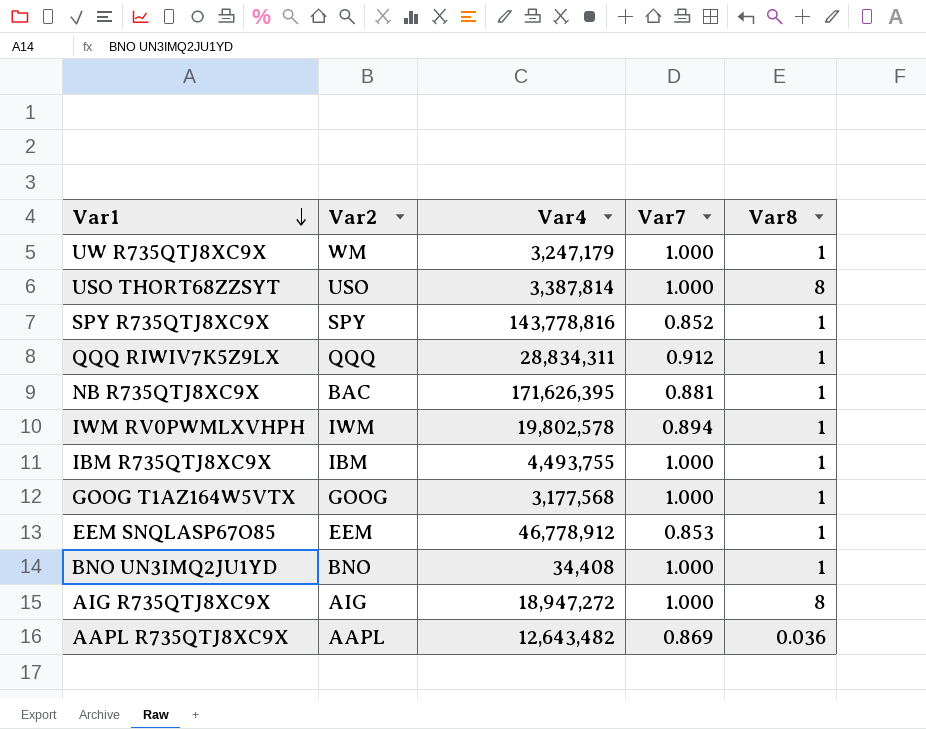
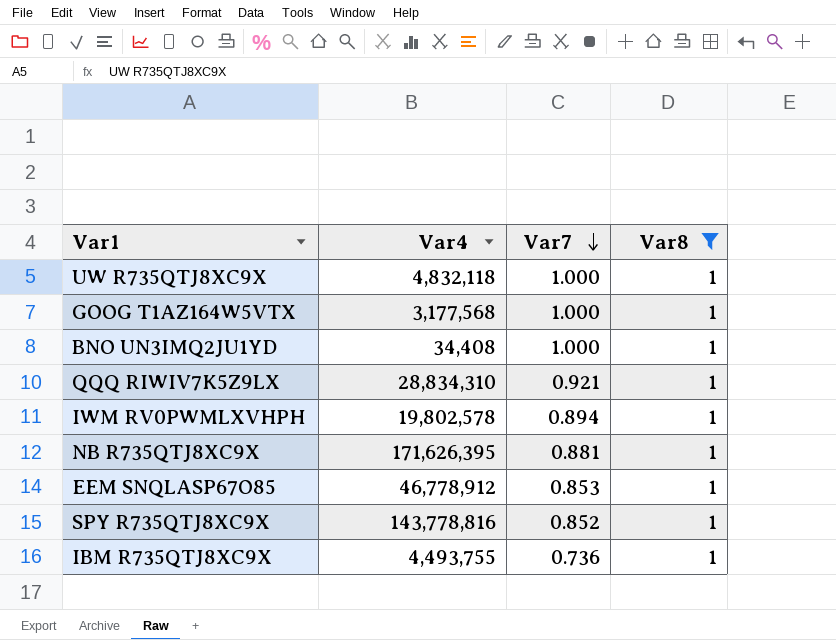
filter: none -> Var8 = 1
row order: Var1 descending -> Var7 descending
column Var2 | position: 2 -> none
UW R735QTJ8XC9X | Var4: 3,247,179 -> 4,832,118
QQQ RIWIV7K5Z9LX | Var4: 28,834,311 -> 28,834,310
QQQ RIWIV7K5Z9LX | Var7: 0.912 -> 0.921
IBM R735QTJ8XC9X | Var7: 1.000 -> 0.736

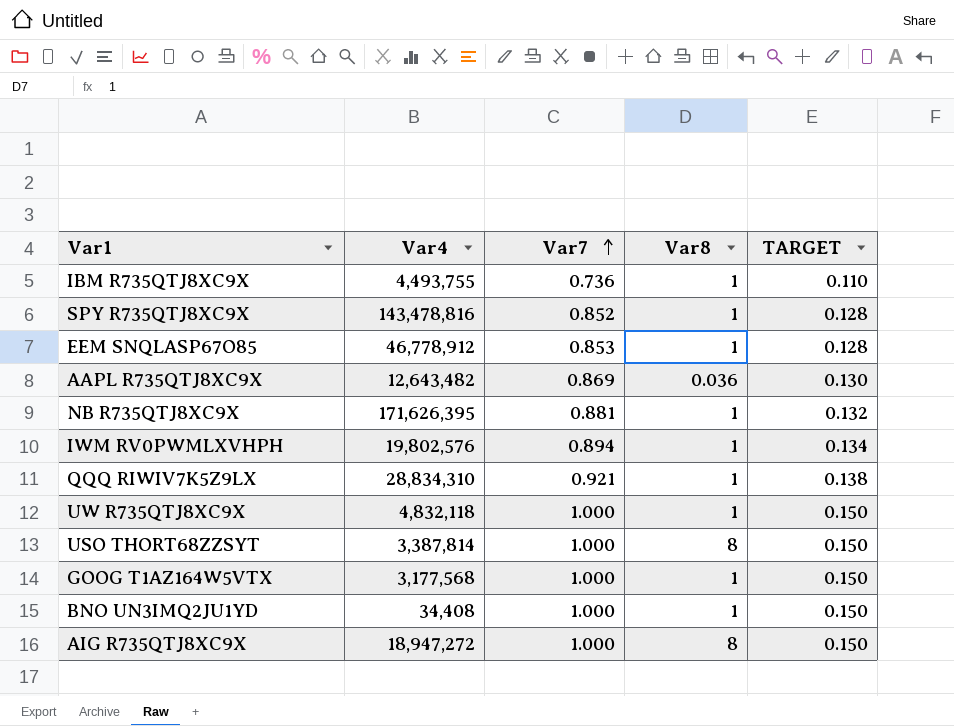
filter: Var8 = 1 -> none
row order: Var7 descending -> Var7 ascending
column TARGET | formula: none -> [Var7] * 0.15
SPY R735QTJ8XC9X | Var4: 143,778,816 -> 143,478,816
IWM RV0PWMLXVHPH | Var4: 19,802,578 -> 19,802,576

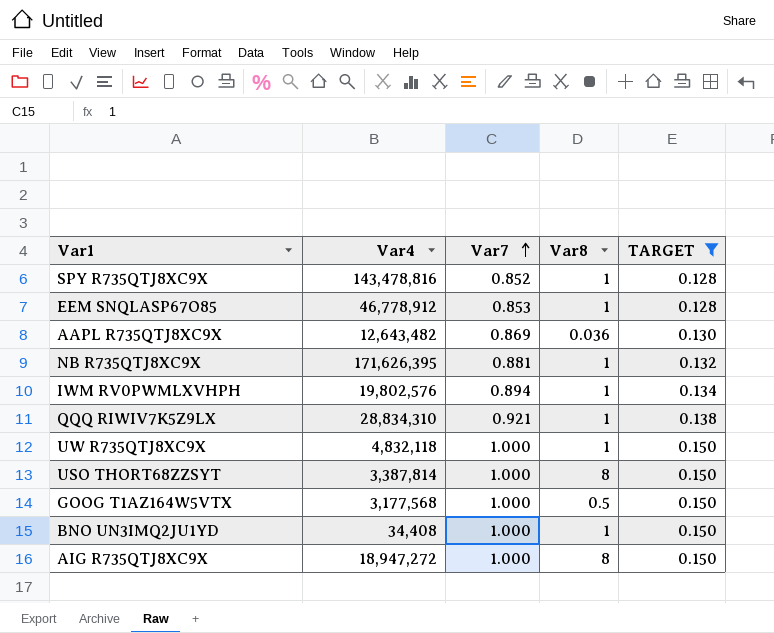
filter: none -> TARGET != 0.110
GOOG T1AZ164W5VTX | Var8: 1 -> 0.5

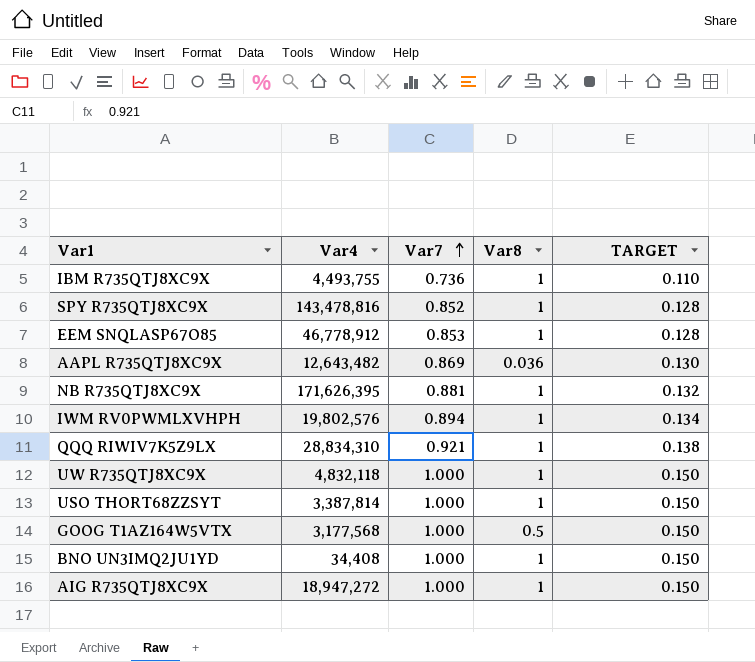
filter: TARGET != 0.110 -> none
USO THORT68ZZSYT | Var8: 8 -> 1
AIG R735QTJ8XC9X | Var8: 8 -> 1

